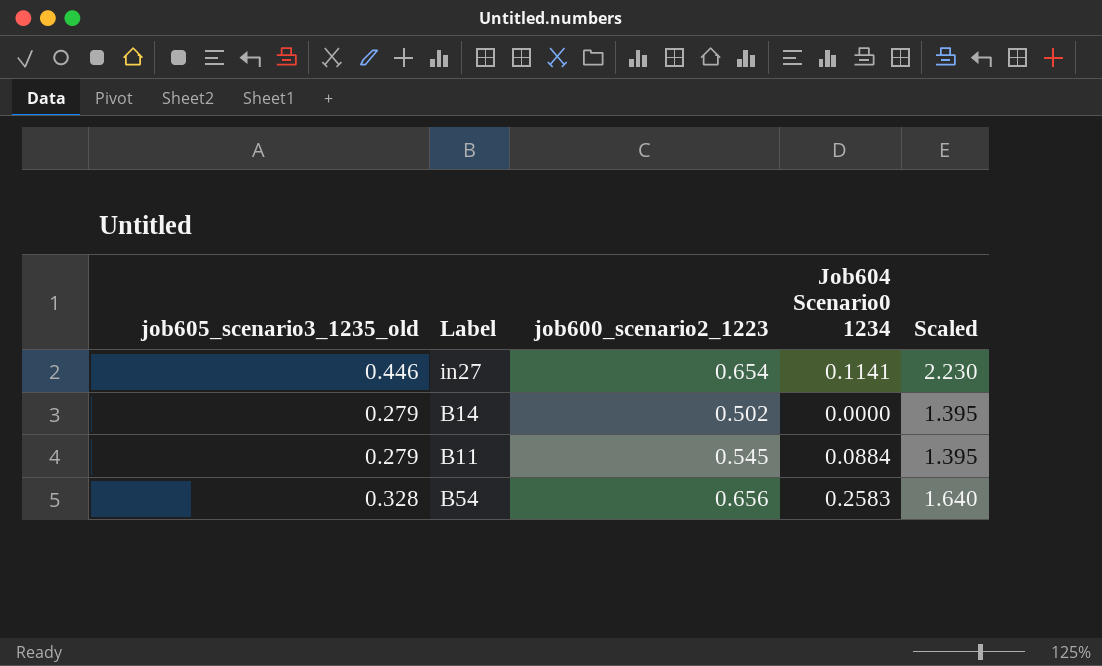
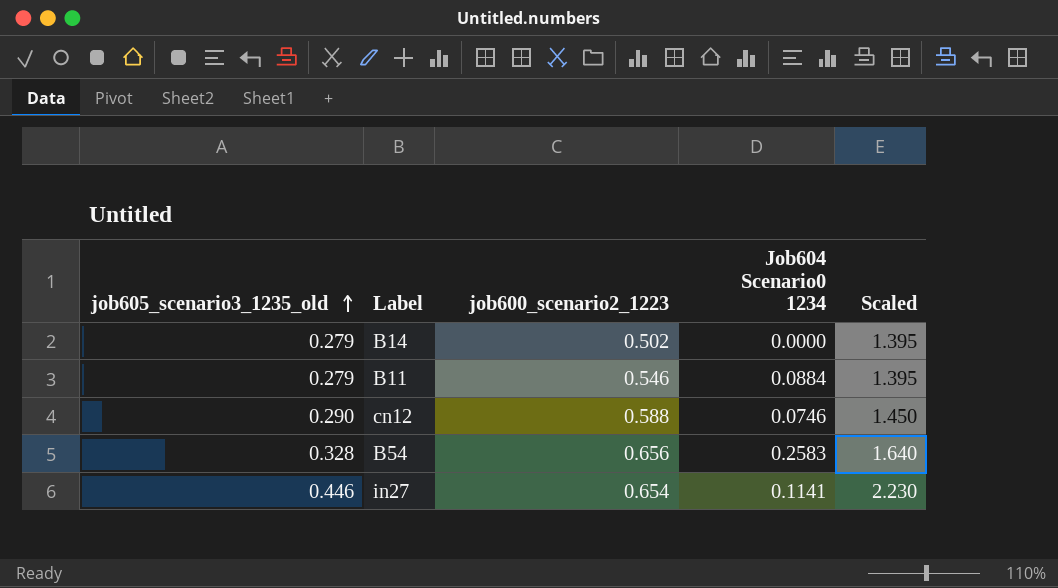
row order: none -> job605_scenario3_1235_old ascending
B11 | job600_scenario2_1223: 0.545 -> 0.546
row cn12: none -> 0.290 | 0.588 | 0.0746 | 1.450

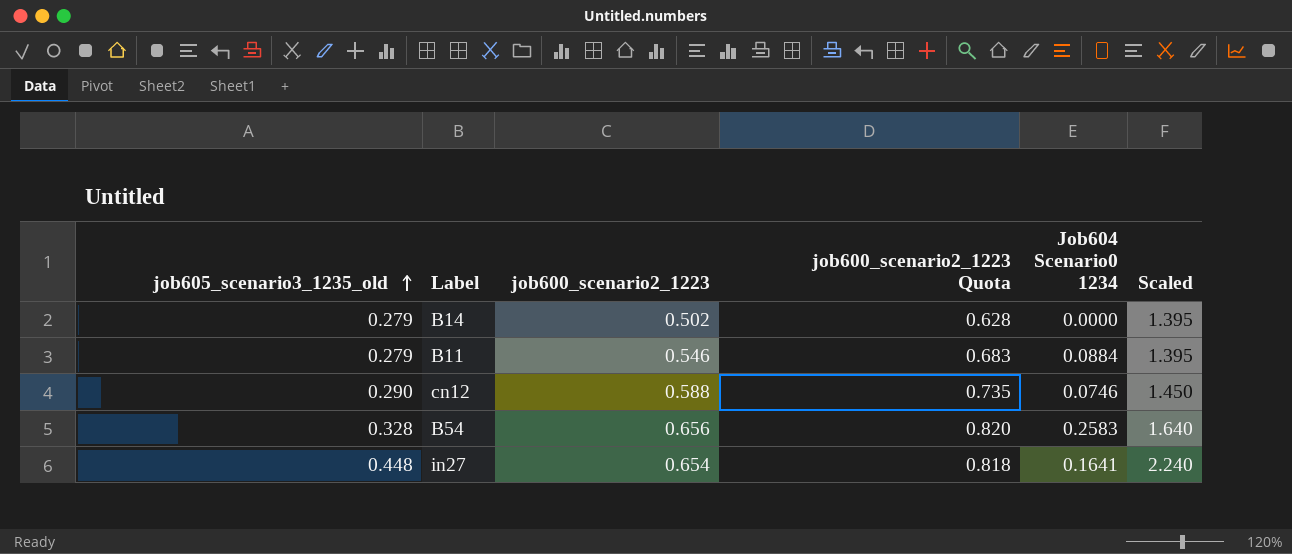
column job600_scenario2_1223 Quota | formula: none -> [job600_scenario2_1223] * 1.25
in27 | job605_scenario3_1235_old: 0.446 -> 0.448
in27 | Job604 Scenario0 1234: 0.1141 -> 0.1641
in27 | Scaled: 2.230 -> 2.240

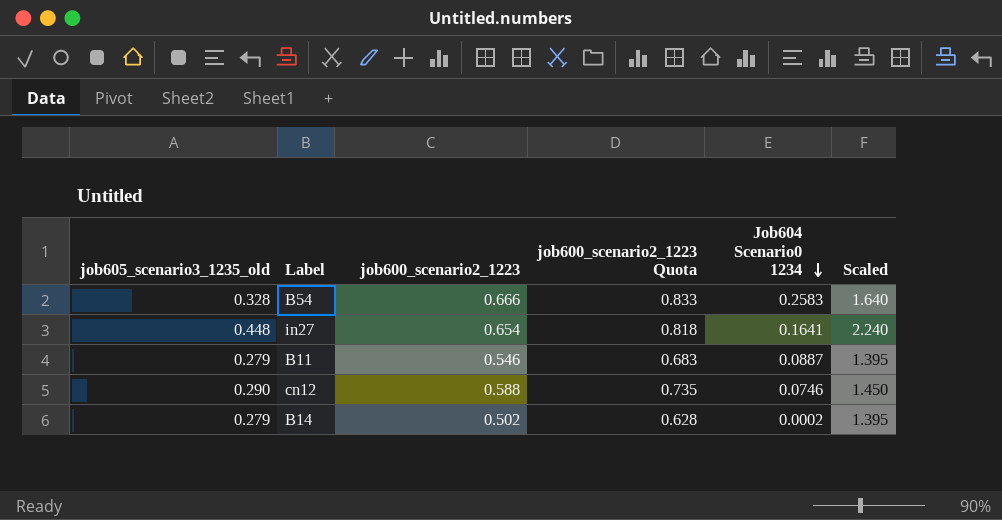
row order: job605_scenario3_1235_old ascending -> Job604 Scenario0 1234 descending
B54 | job600_scenario2_1223: 0.656 -> 0.666
B54 | job600_scenario2_1223 Quota: 0.820 -> 0.833
B11 | Job604 Scenario0 1234: 0.0884 -> 0.0887
B14 | Job604 Scenario0 1234: 0.0000 -> 0.0002

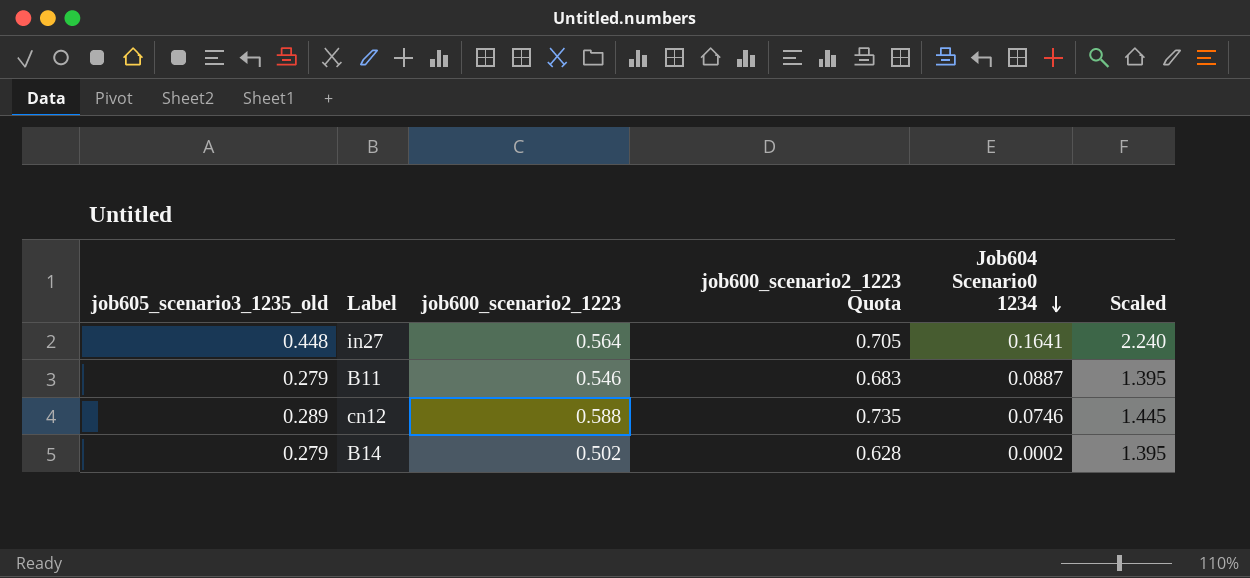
row B54: 0.328 | 0.666 | 0.833 | 0.2583 | 1.640 -> none
in27 | job600_scenario2_1223: 0.654 -> 0.564
in27 | job600_scenario2_1223 Quota: 0.818 -> 0.705
cn12 | job605_scenario3_1235_old: 0.290 -> 0.289
cn12 | Scaled: 1.450 -> 1.445

